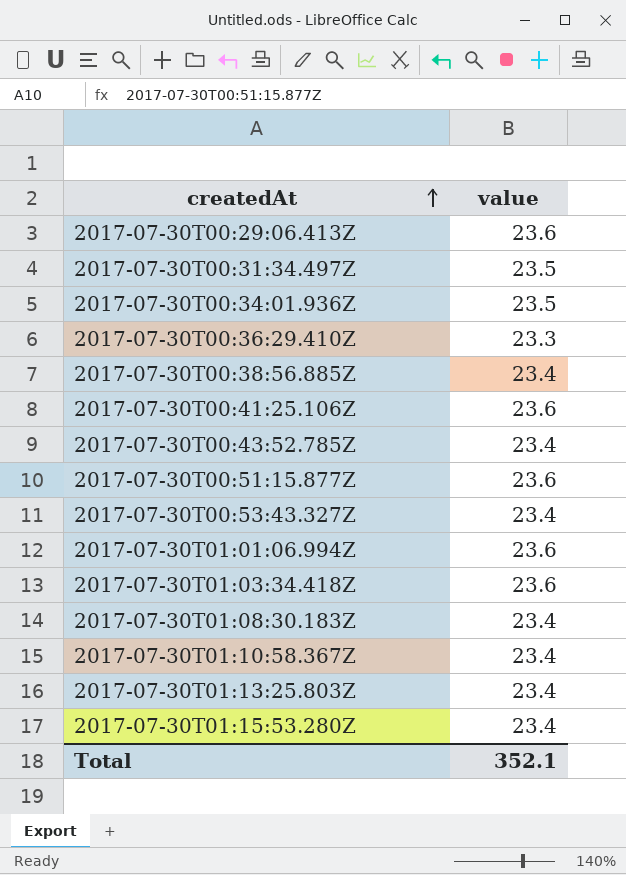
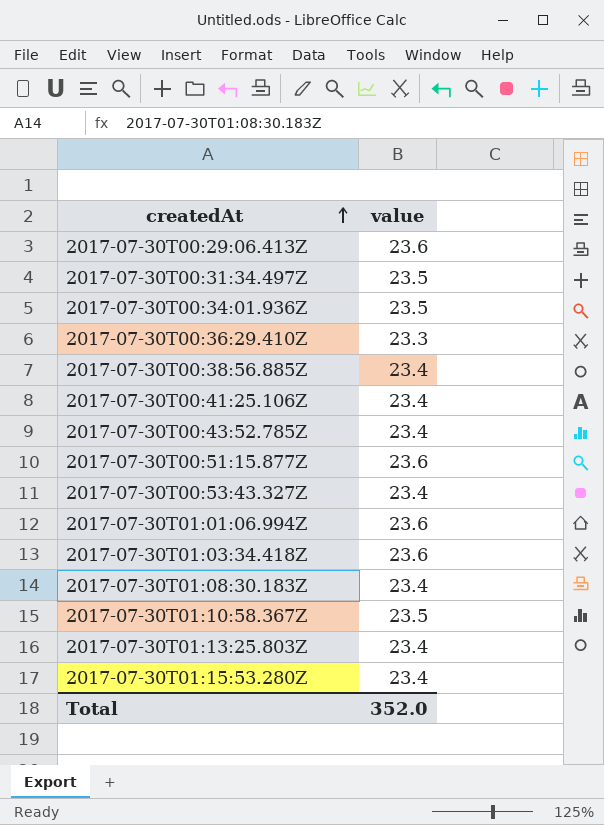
2017-07-30T00:41:25.106Z | value: 23.6 -> 23.4
2017-07-30T01:10:58.367Z | value: 23.4 -> 23.5
Total | value: 352.1 -> 352.0

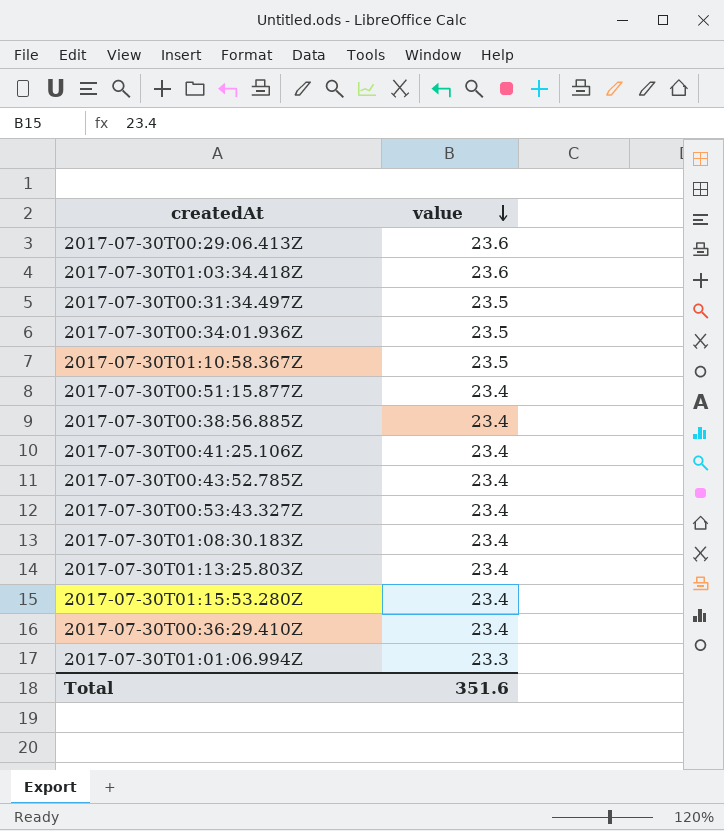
row order: createdAt ascending -> value descending
2017-07-30T00:51:15.877Z | value: 23.6 -> 23.4
2017-07-30T00:36:29.410Z | value: 23.3 -> 23.4
2017-07-30T01:01:06.994Z | value: 23.6 -> 23.3
Total | value: 352.0 -> 351.6

